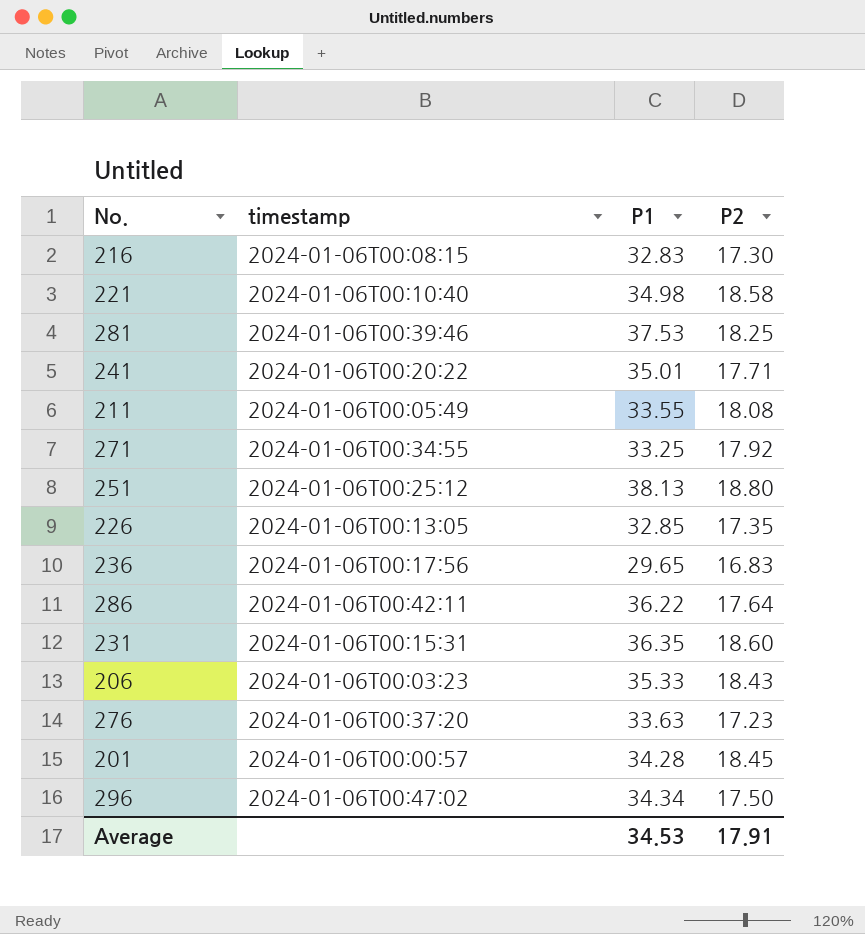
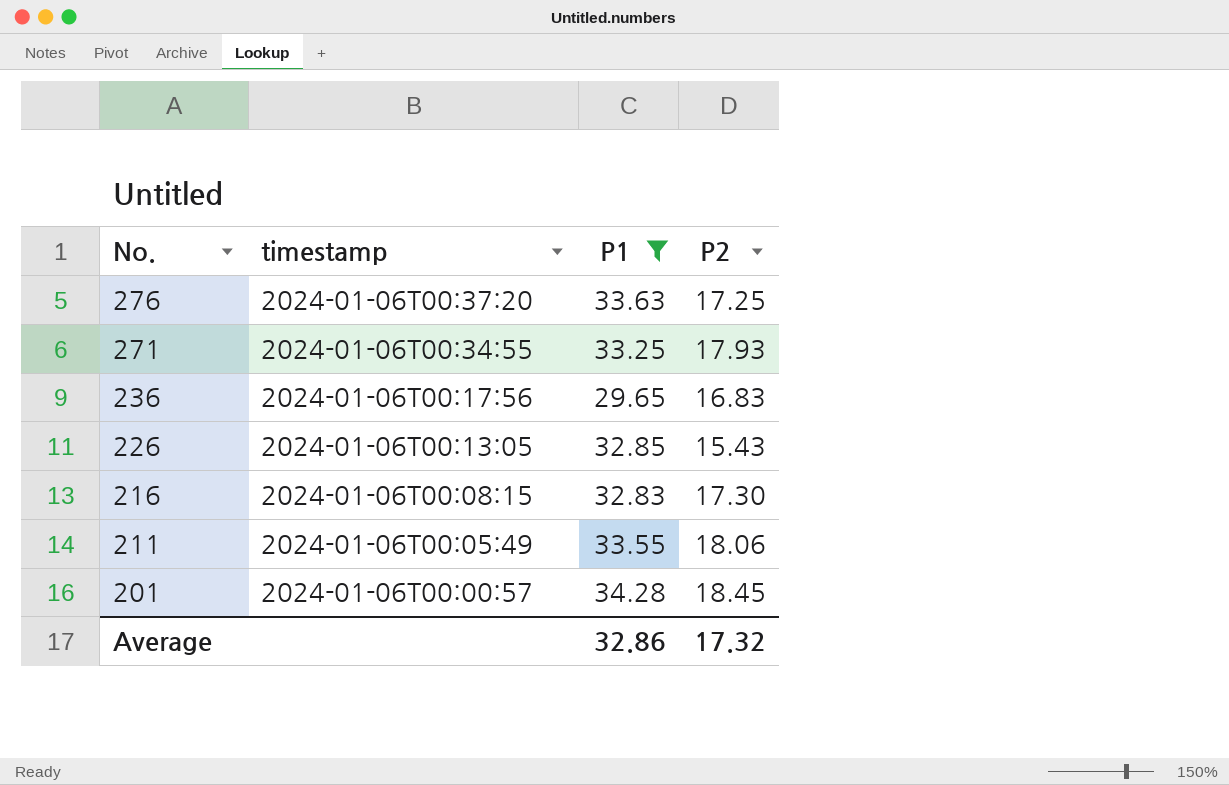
filter: none -> P1 <= 34.28
row order: none -> No. descending
276 | P2: 17.23 -> 17.25
271 | P2: 17.92 -> 17.93
226 | P2: 17.35 -> 15.43
211 | P2: 18.08 -> 18.06
Average | P1: 34.53 -> 32.86
Average | P2: 17.91 -> 17.32

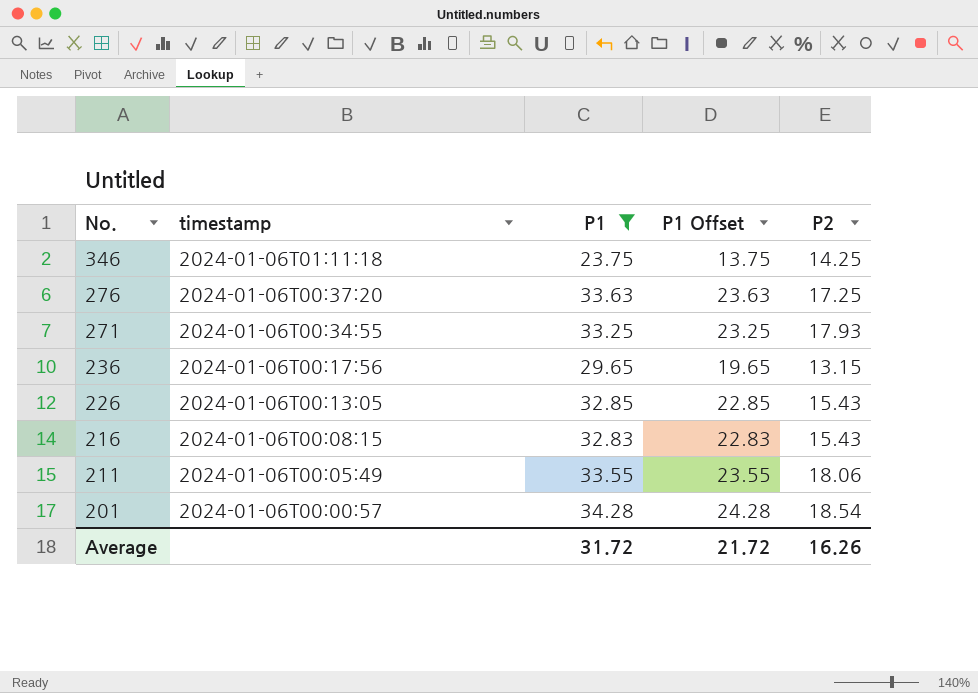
column P1 Offset | formula: none -> [P1] - 10
row 346: none -> 2024-01-06T01:11:18 | 23.75 | 13.75 | 14.25
236 | P2: 16.83 -> 13.15
216 | P2: 17.30 -> 15.43
201 | P2: 18.45 -> 18.54
Average | P1: 32.86 -> 31.72
Average | P2: 17.32 -> 16.26

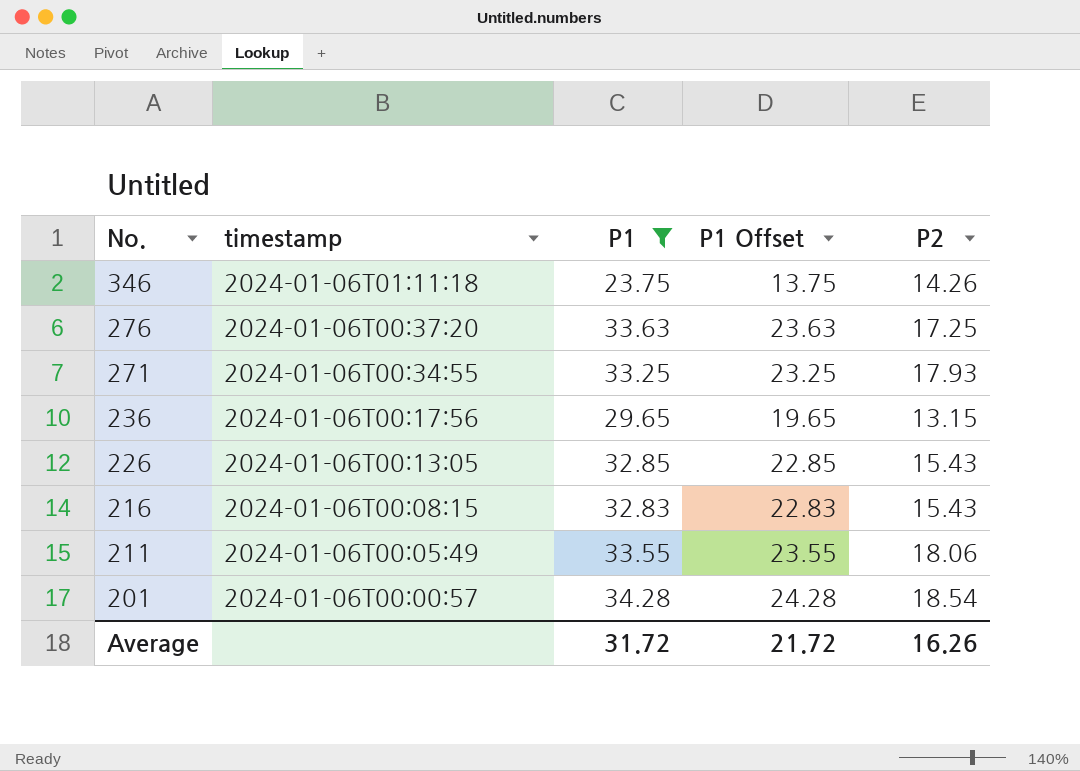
346 | P2: 14.25 -> 14.26

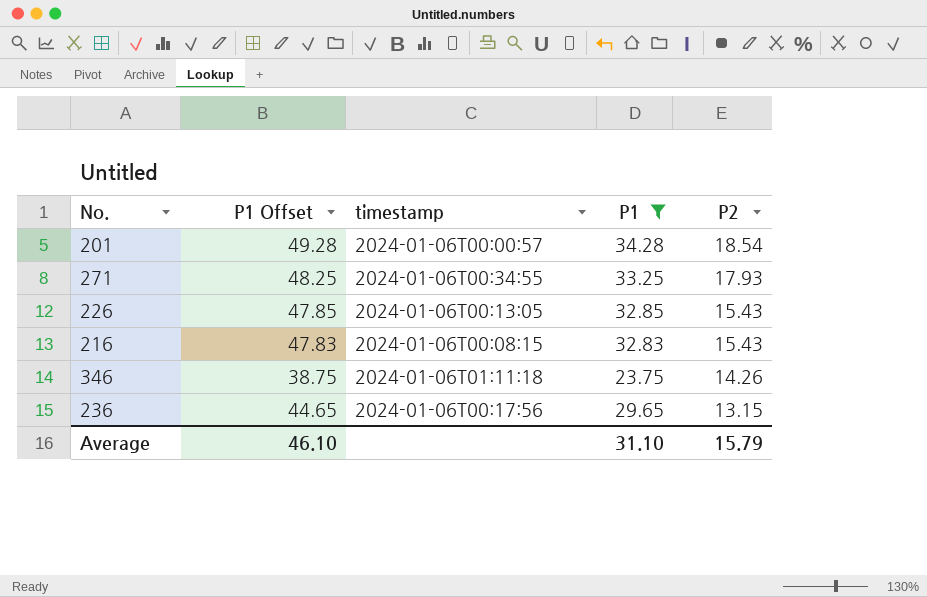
row order: No. descending -> P2 descending
column P1 Offset | formula: [P1] - 10 -> [P1] + 15
column P1 Offset | position: 4 -> 2
row 276: 2024-01-06T00:37:20 | 33.63 | 23.63 | 17.25 -> none
row 211: 2024-01-06T00:05:49 | 33.55 | 23.55 | 18.06 -> none
Average | P1 Offset: 21.72 -> 46.10
Average | P1: 31.72 -> 31.10
Average | P2: 16.26 -> 15.79

